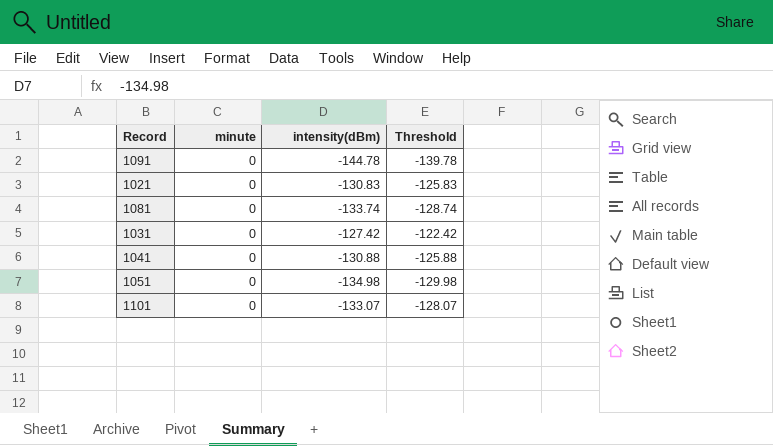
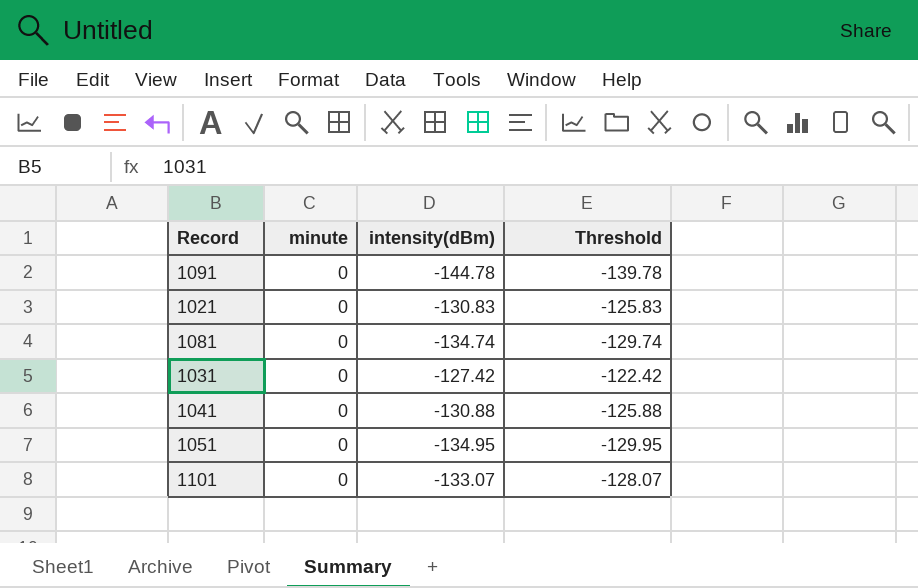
1081 | intensity(dBm): -133.74 -> -134.74
1081 | Threshold: -128.74 -> -129.74
1051 | intensity(dBm): -134.98 -> -134.95
1051 | Threshold: -129.98 -> -129.95

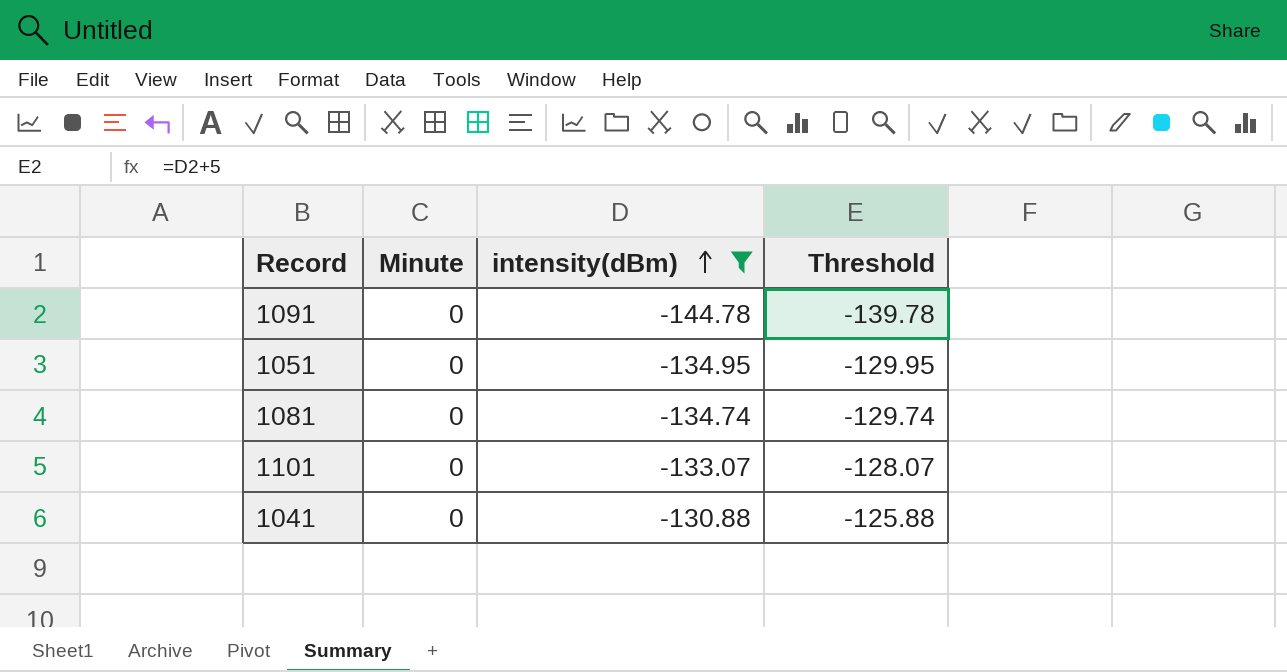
filter: none -> intensity(dBm) <= -130.88
row order: none -> intensity(dBm) ascending
column name: minute -> Minute

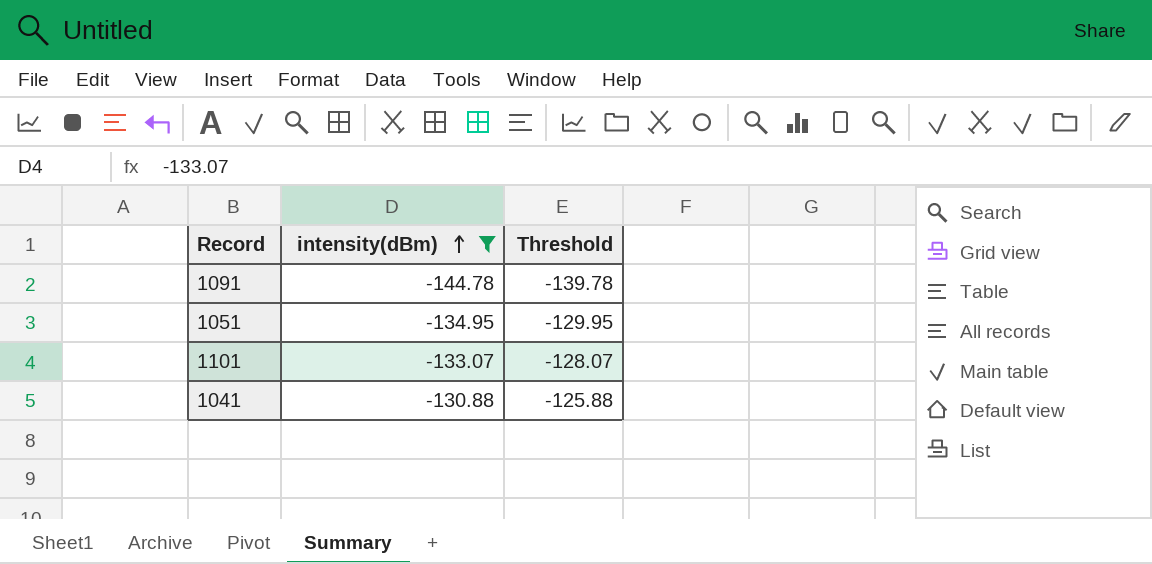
column Minute | position: 2 -> none
row 1081: 0 | -134.74 | -129.74 -> none

